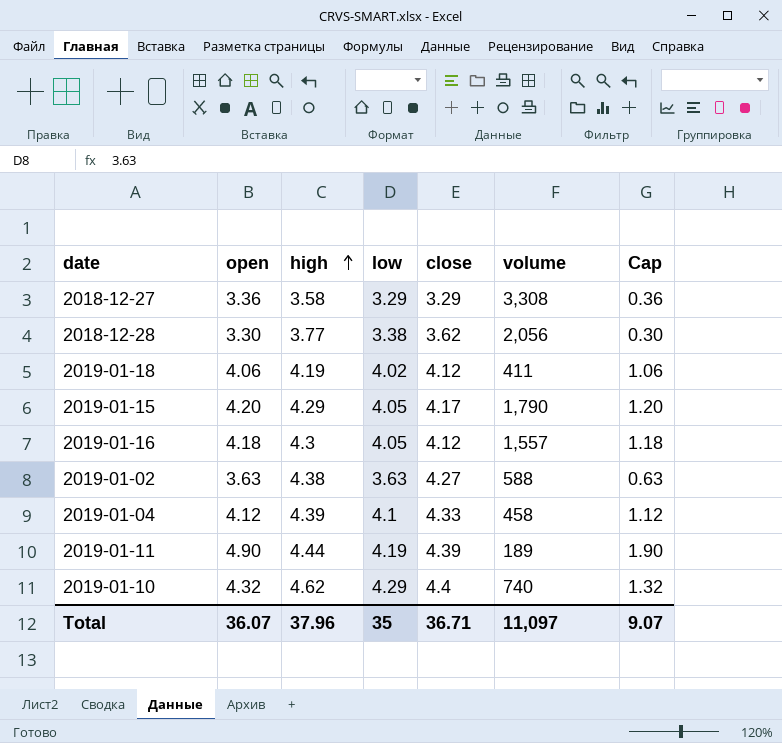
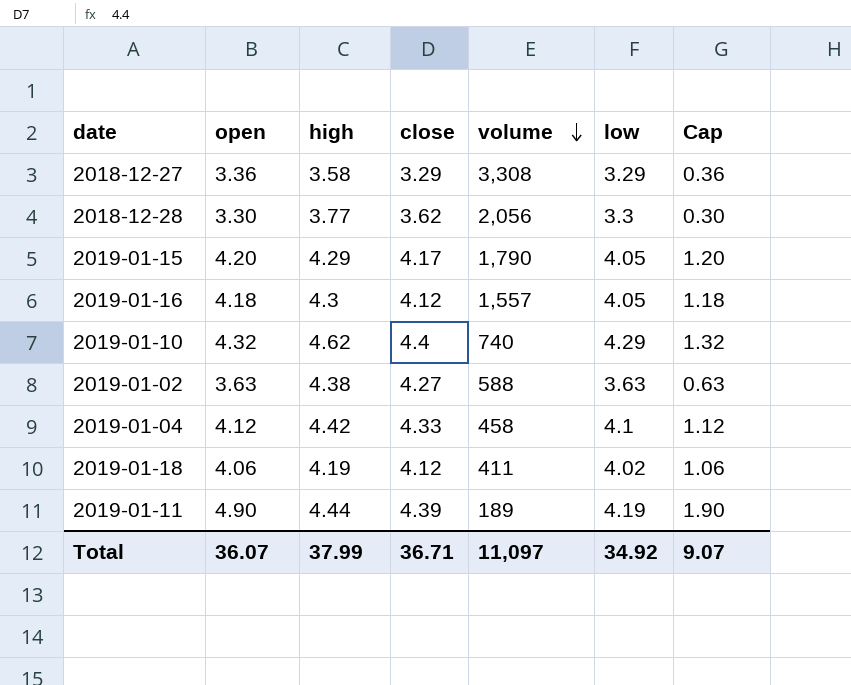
row order: high ascending -> volume descending
column low | position: 4 -> 6
2018-12-28 | low: 3.38 -> 3.3
2019-01-04 | high: 4.39 -> 4.42
Total | high: 37.96 -> 37.99
Total | low: 35 -> 34.92

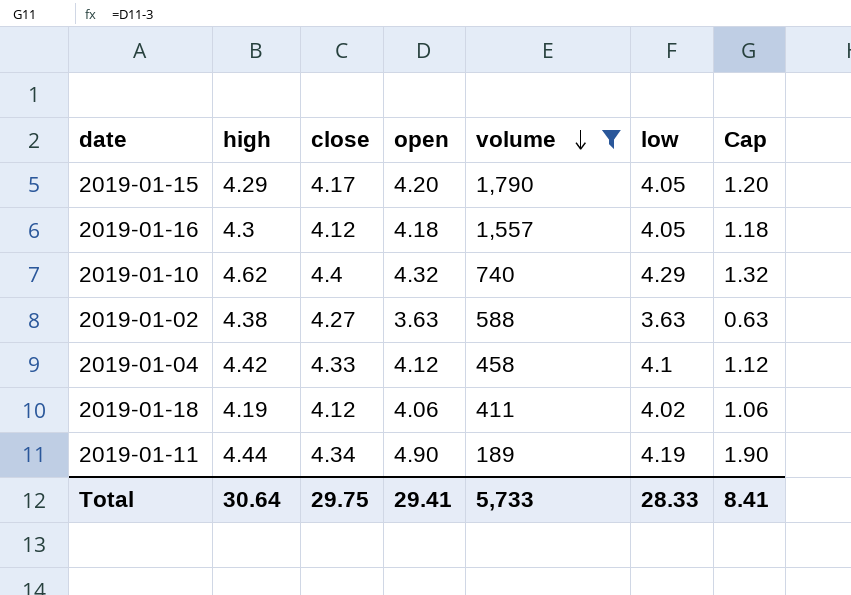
filter: none -> volume <= 1,790
column open | position: 2 -> 4
2019-01-11 | close: 4.39 -> 4.34
Total | high: 37.99 -> 30.64
Total | close: 36.71 -> 29.75
Total | open: 36.07 -> 29.41
Total | volume: 11,097 -> 5,733
Total | low: 34.92 -> 28.33
Total | Cap: 9.07 -> 8.41

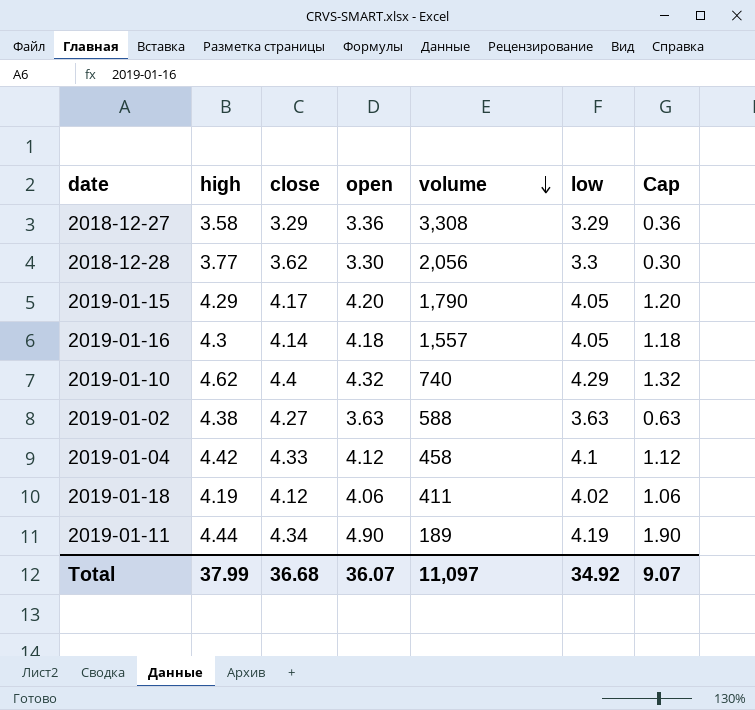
filter: volume <= 1,790 -> none
2019-01-16 | close: 4.12 -> 4.14
Total | high: 30.64 -> 37.99
Total | close: 29.75 -> 36.68
Total | open: 29.41 -> 36.07
Total | volume: 5,733 -> 11,097
Total | low: 28.33 -> 34.92
Total | Cap: 8.41 -> 9.07

